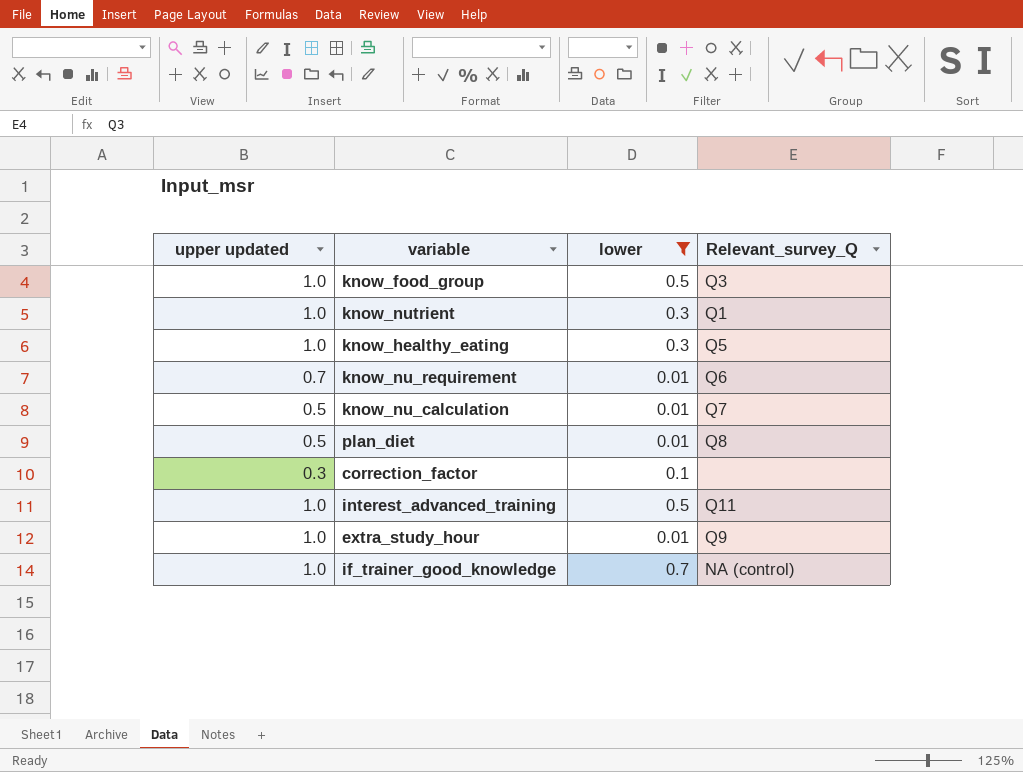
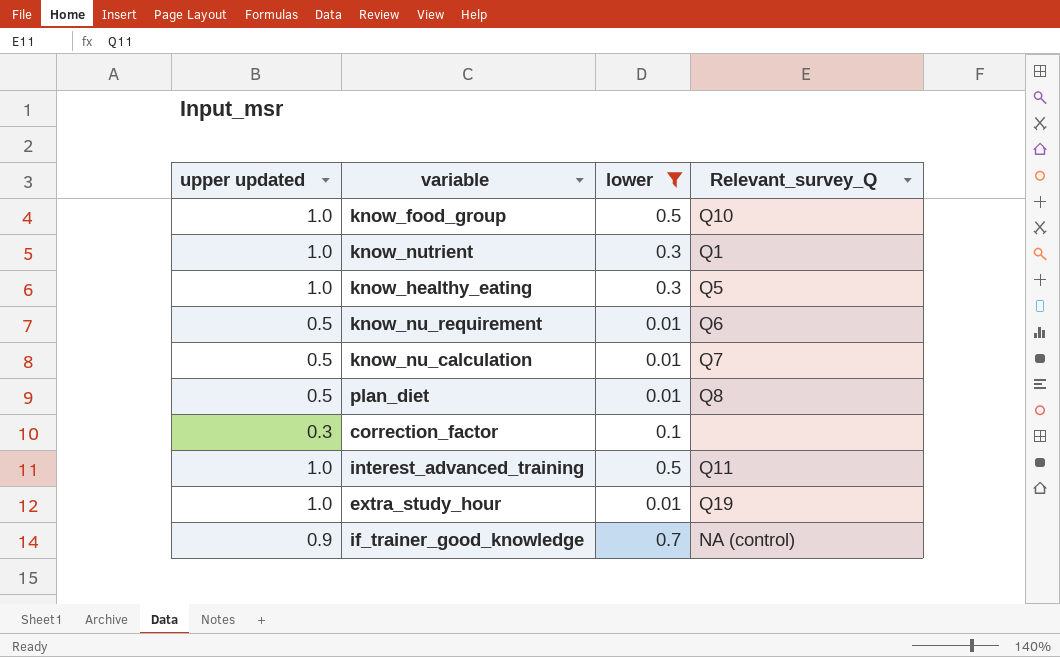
know_food_group | Relevant_survey_Q: Q3 -> Q10
know_nu_requirement | upper updated: 0.7 -> 0.5
extra_study_hour | Relevant_survey_Q: Q9 -> Q19
if_trainer_good_knowledge | upper updated: 1.0 -> 0.9

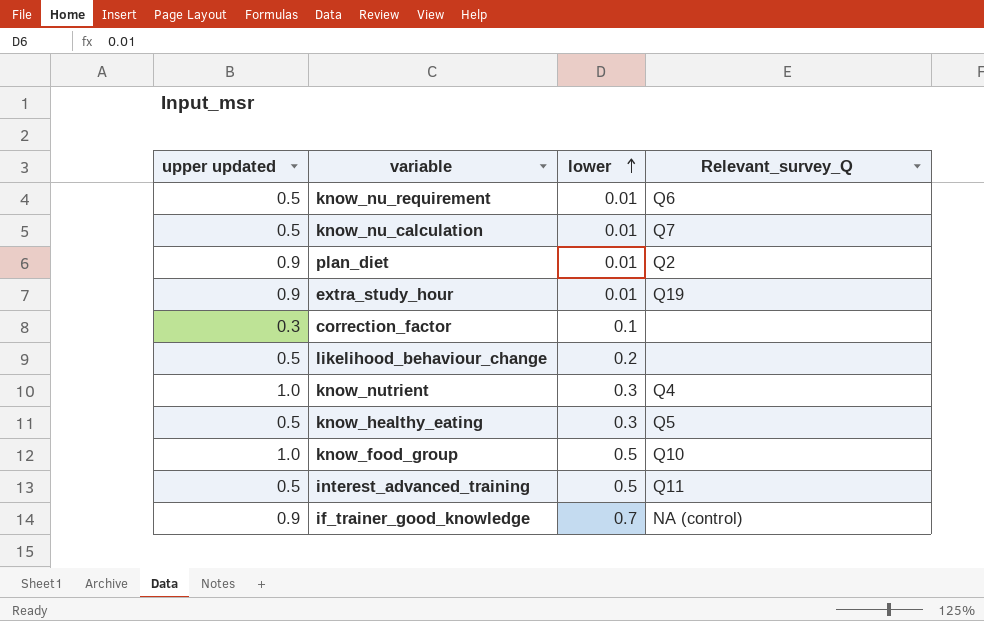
filter: lower != 0.2 -> none
row order: none -> lower ascending
plan_diet | upper updated: 0.5 -> 0.9
plan_diet | Relevant_survey_Q: Q8 -> Q2
extra_study_hour | upper updated: 1.0 -> 0.9
know_nutrient | Relevant_survey_Q: Q1 -> Q4
know_healthy_eating | upper updated: 1.0 -> 0.5
interest_advanced_training | upper updated: 1.0 -> 0.5

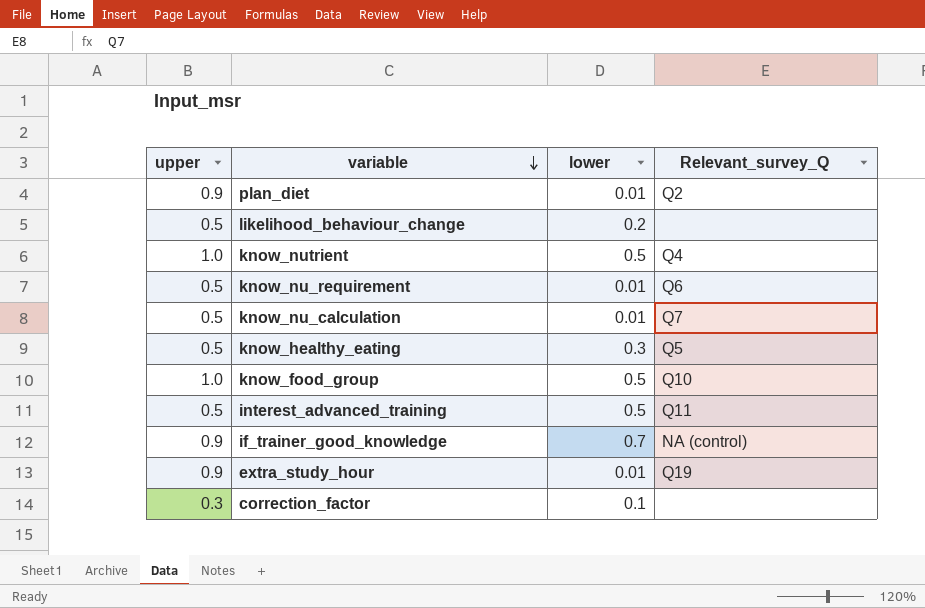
row order: lower ascending -> variable descending
column name: upper updated -> upper
know_nutrient | lower: 0.3 -> 0.5

